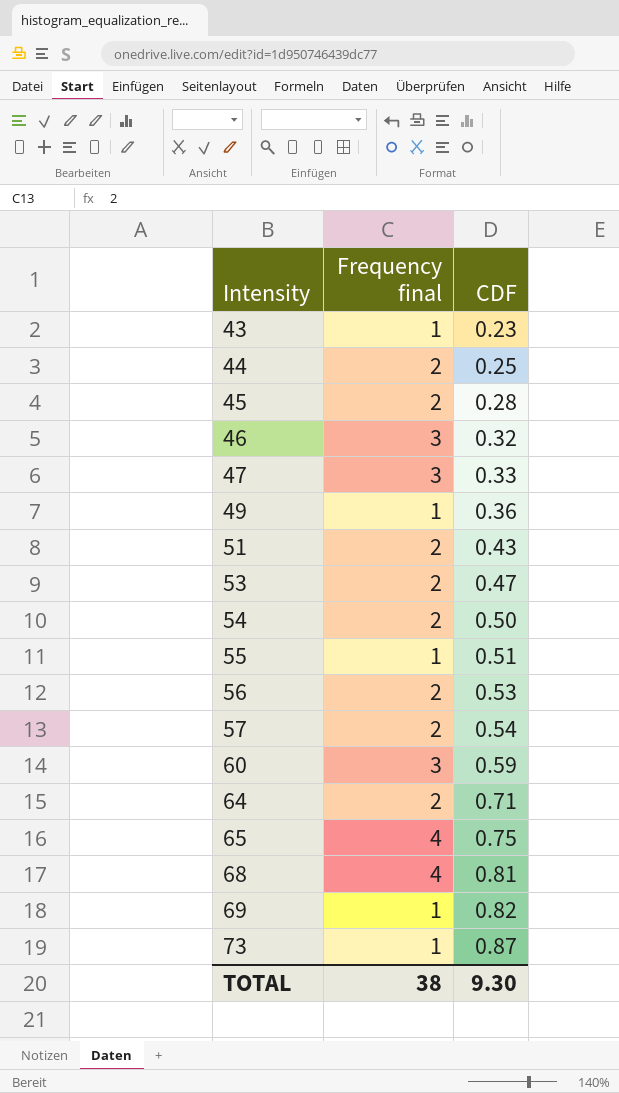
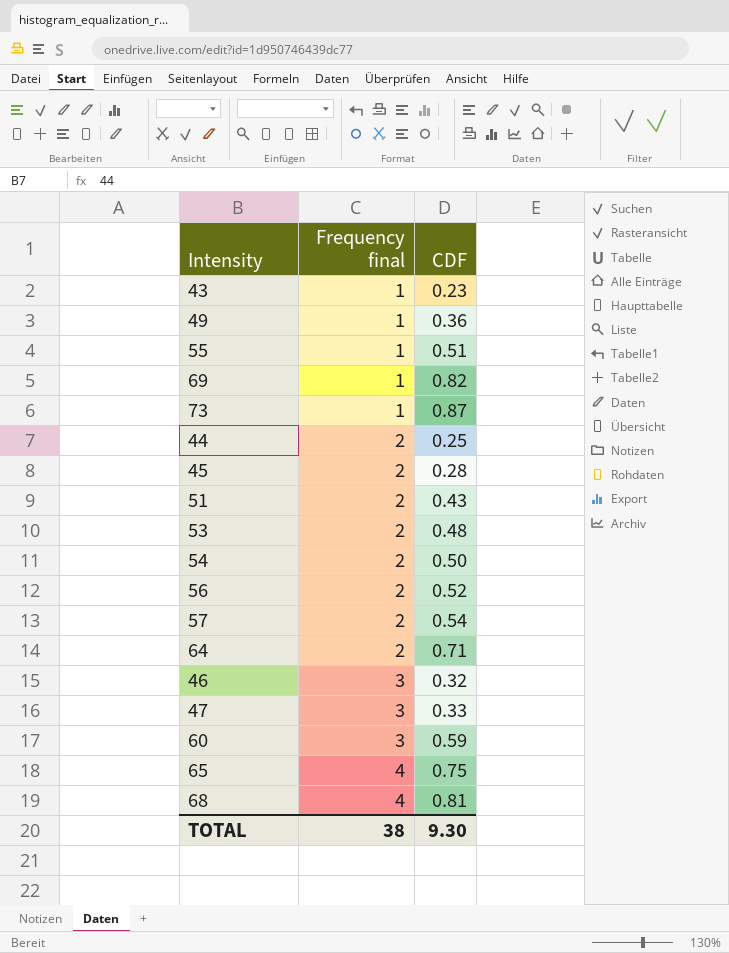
row order: Intensity ascending -> Frequency final ascending
53 | CDF: 0.47 -> 0.48
56 | CDF: 0.53 -> 0.52

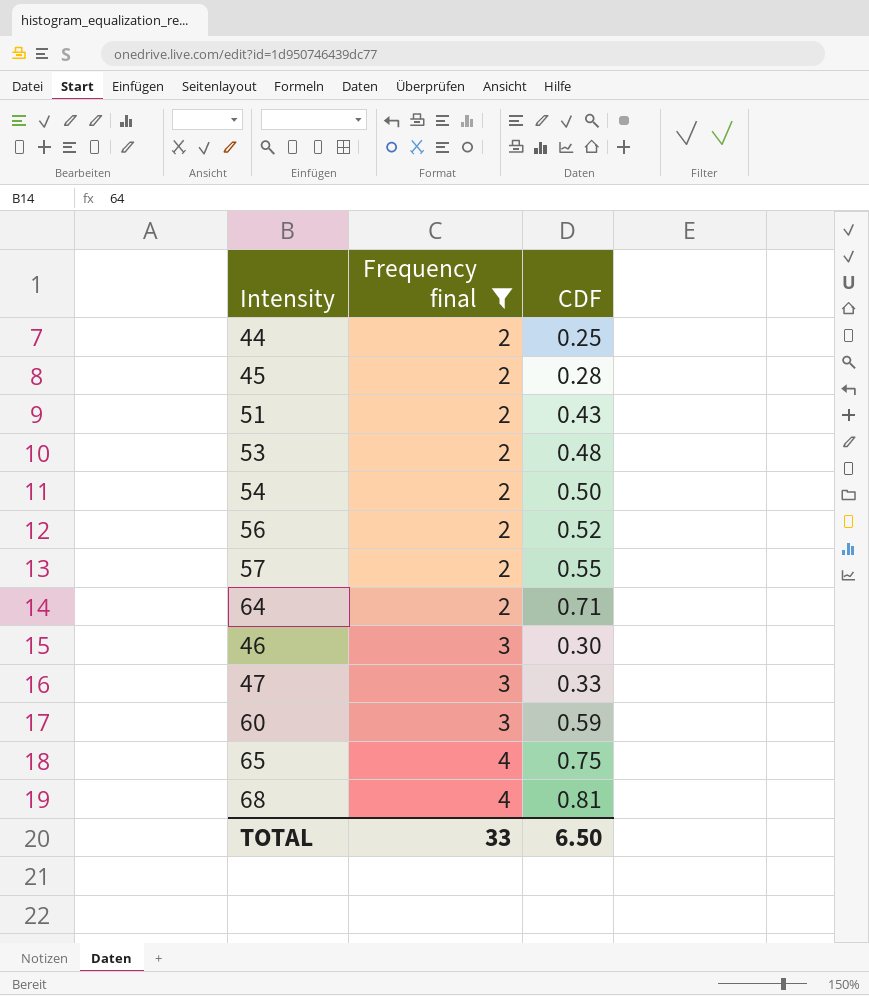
filter: none -> Frequency final != 1
57 | CDF: 0.54 -> 0.55
46 | CDF: 0.32 -> 0.30
TOTAL | Frequency final: 38 -> 33
TOTAL | CDF: 9.30 -> 6.50

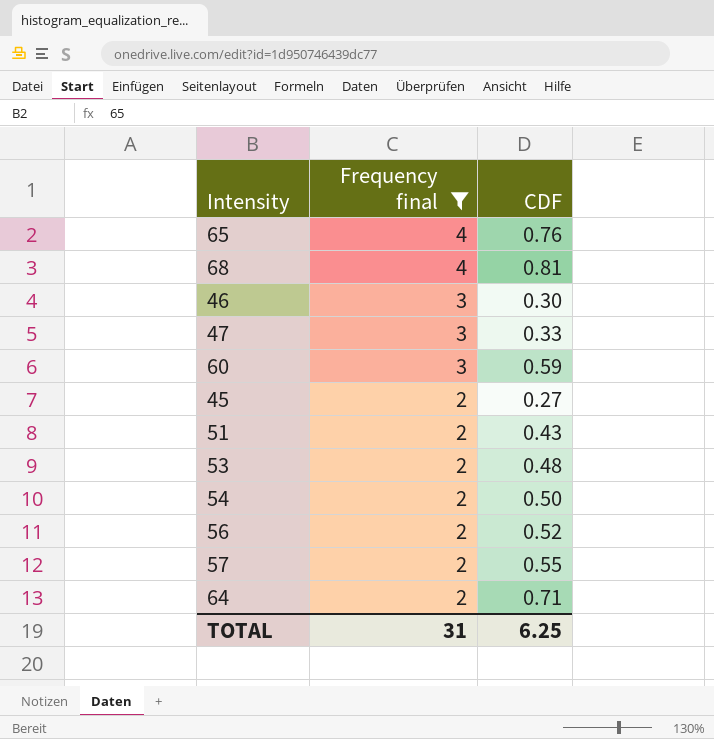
row order: Frequency final ascending -> Frequency final descending
row 44: 2 | 0.25 -> none
65 | CDF: 0.75 -> 0.76
45 | CDF: 0.28 -> 0.27
TOTAL | Frequency final: 33 -> 31
TOTAL | CDF: 6.50 -> 6.25

